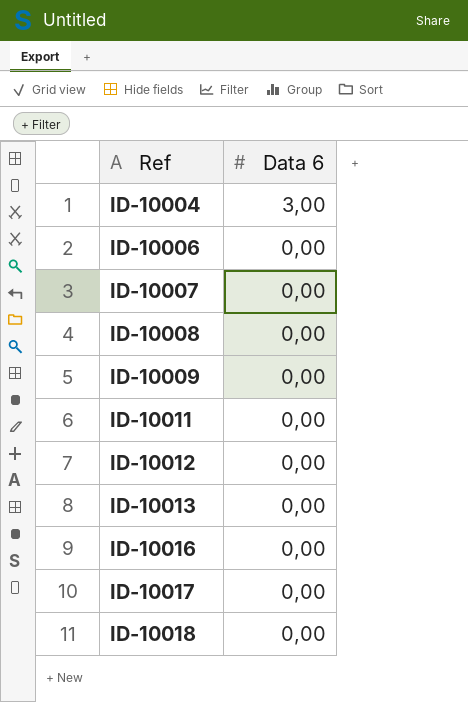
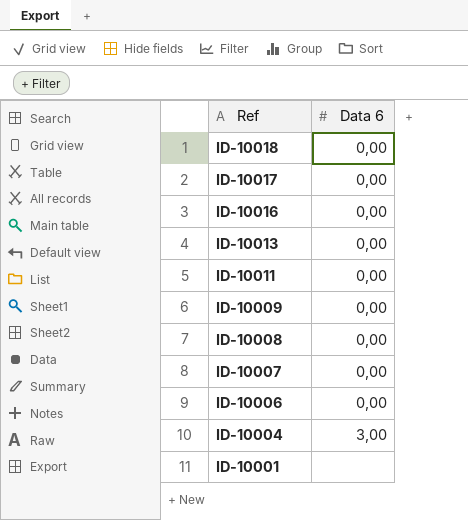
row order: Ref ascending -> Ref descending
row ID-10012: 0,00 -> none
row ID-10001: none -> none

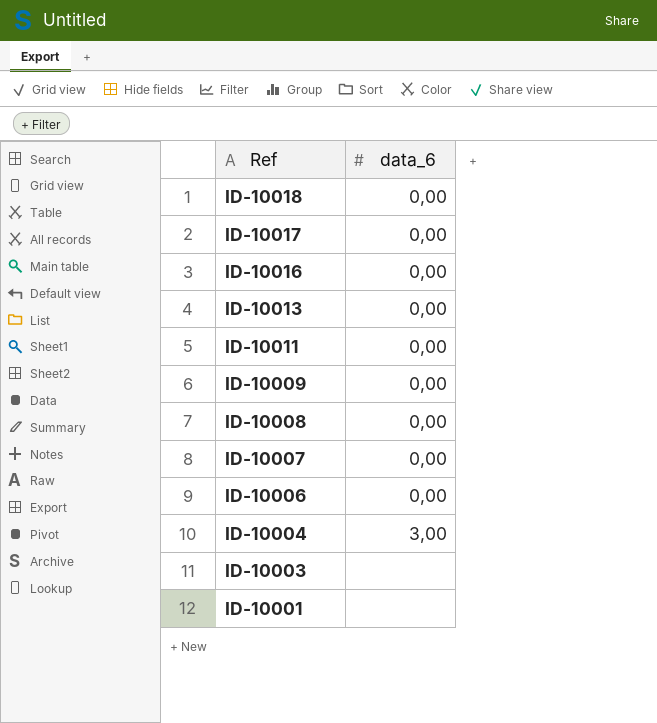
column name: Data 6 -> data_6
row ID-10003: none -> none

